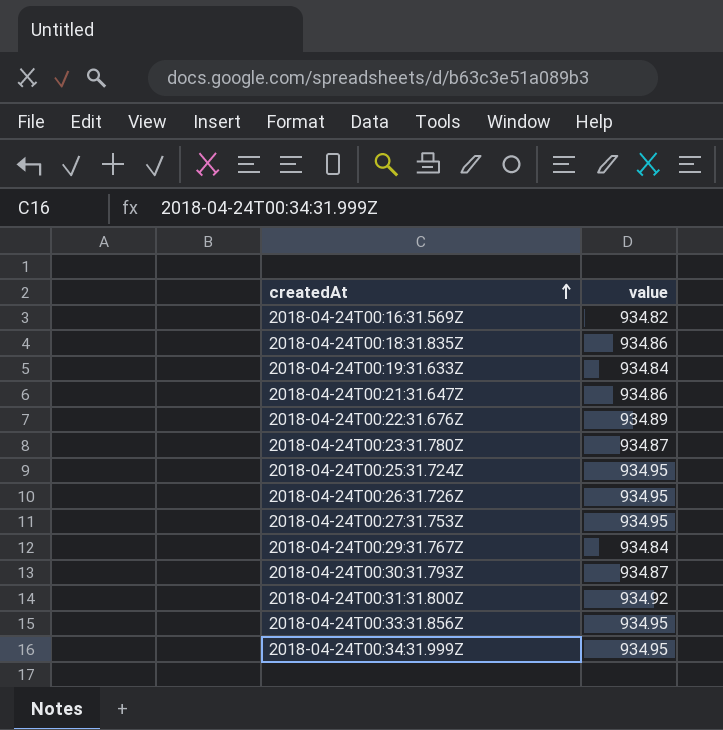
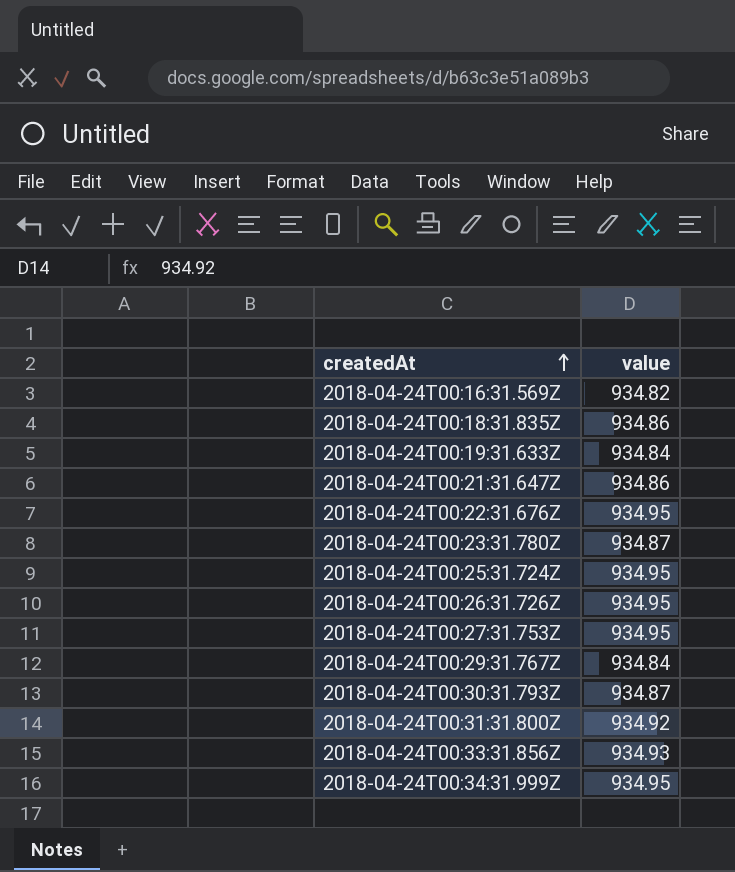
2018-04-24T00:22:31.676Z | value: 934.89 -> 934.95
2018-04-24T00:33:31.856Z | value: 934.95 -> 934.93

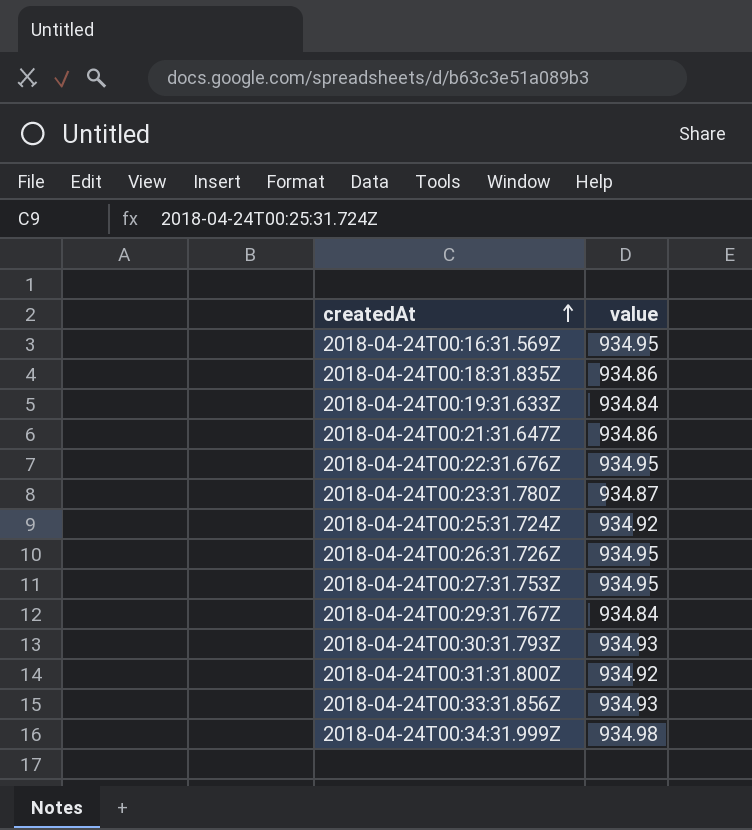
2018-04-24T00:16:31.569Z | value: 934.82 -> 934.95
2018-04-24T00:25:31.724Z | value: 934.95 -> 934.92
2018-04-24T00:30:31.793Z | value: 934.87 -> 934.93
2018-04-24T00:34:31.999Z | value: 934.95 -> 934.98

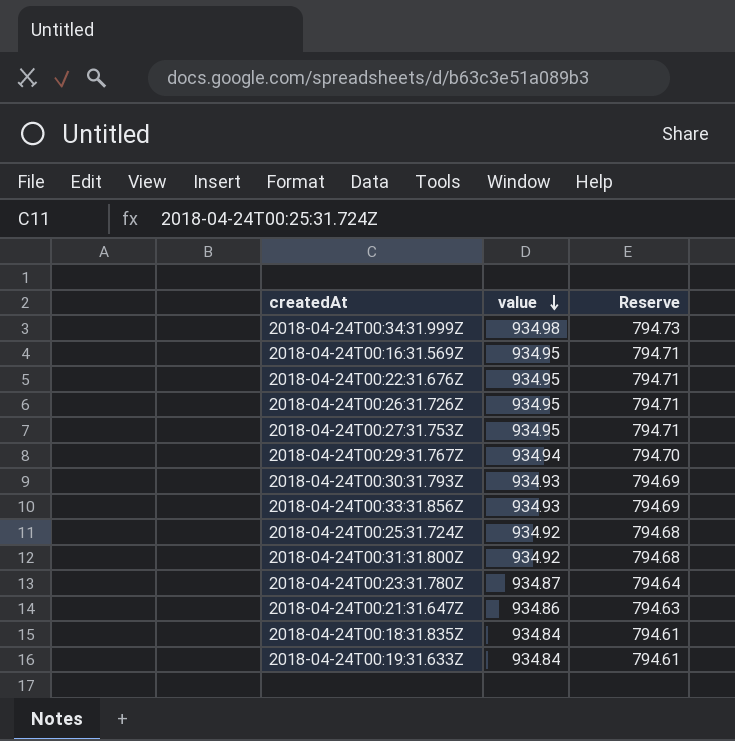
row order: createdAt ascending -> value descending
column Reserve | formula: none -> [value] * 0.85
2018-04-24T00:29:31.767Z | value: 934.84 -> 934.94
2018-04-24T00:18:31.835Z | value: 934.86 -> 934.84

